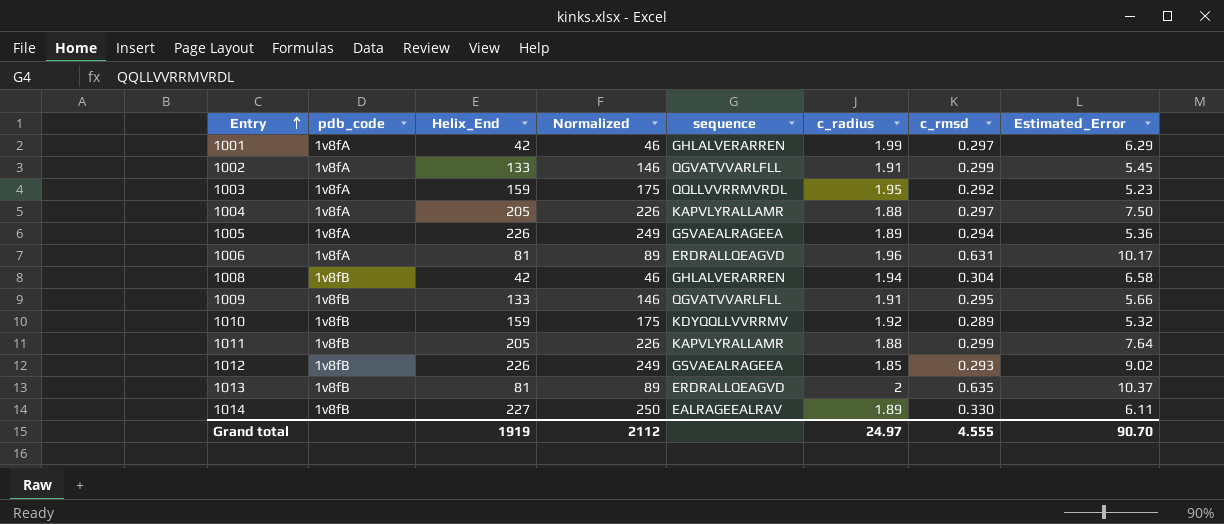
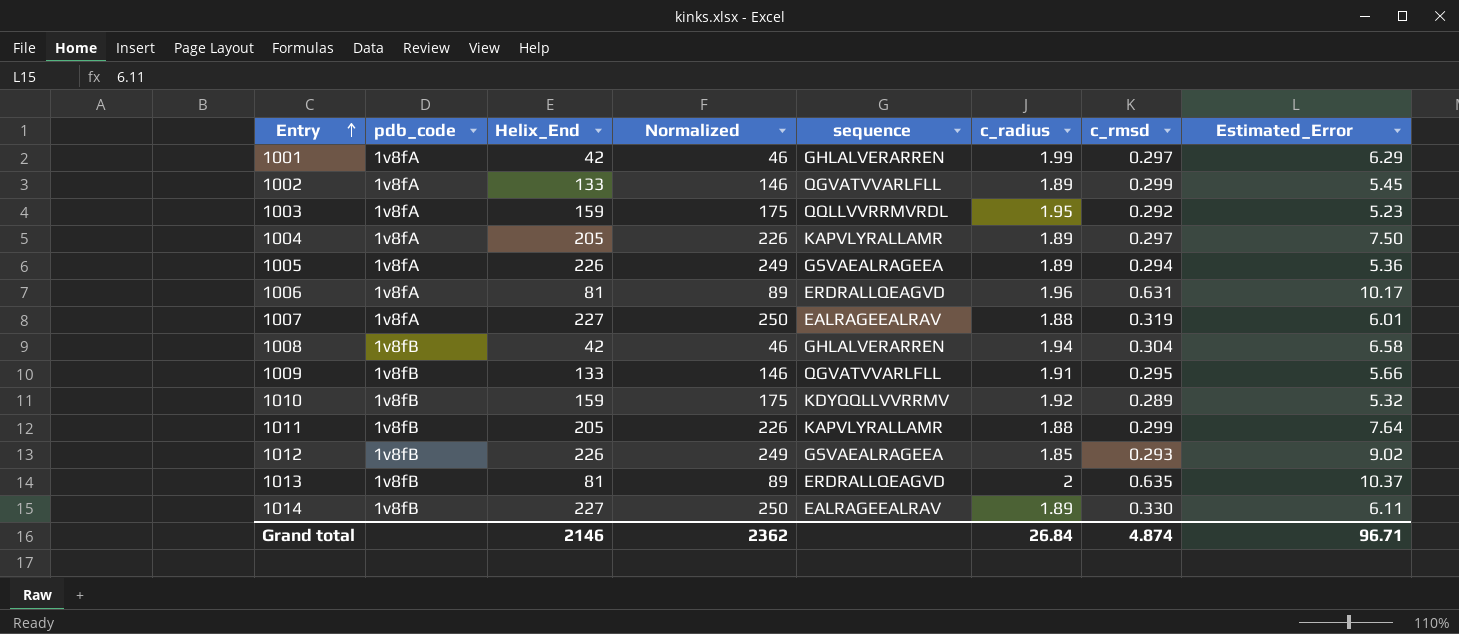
1002 | c_radius: 1.91 -> 1.89
1004 | c_radius: 1.88 -> 1.89
row 1007: none -> 1v8fA | 227 | 250 | EALRAGEEALRAV | 1.88 | 0.319 | 6.01
Grand total | Helix_End: 1919 -> 2146
Grand total | Normalized: 2112 -> 2362
Grand total | c_radius: 24.97 -> 26.84
Grand total | c_rmsd: 4.555 -> 4.874
Grand total | Estimated_Error: 90.70 -> 96.71

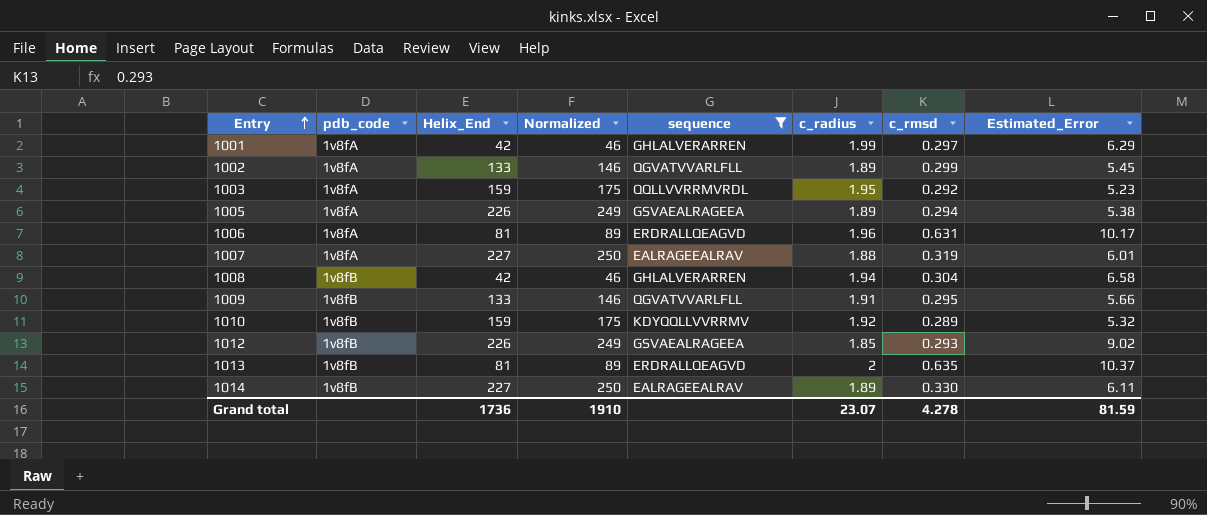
filter: none -> sequence != KAPVLYRALLAMR
1005 | Estimated_Error: 5.36 -> 5.38
Grand total | Helix_End: 2146 -> 1736
Grand total | Normalized: 2362 -> 1910
Grand total | c_radius: 26.84 -> 23.07
Grand total | c_rmsd: 4.874 -> 4.278
Grand total | Estimated_Error: 96.71 -> 81.59

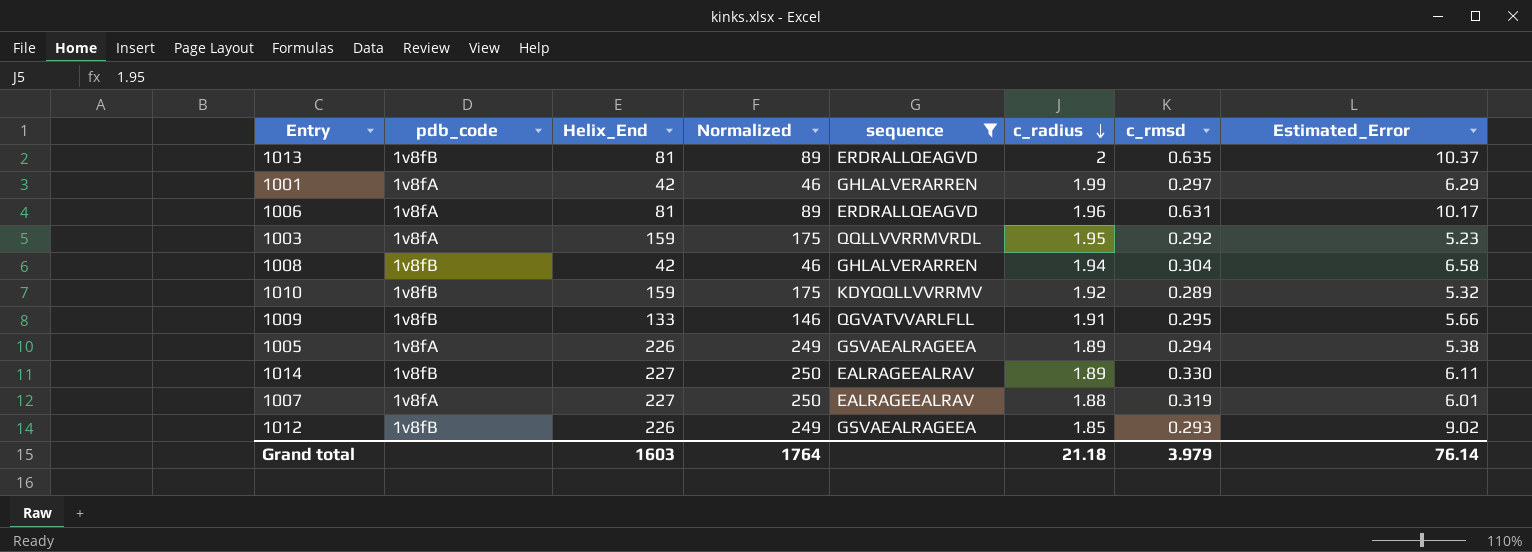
row order: Entry ascending -> c_radius descending
row 1002: 1v8fA | 133 | 146 | QGVATVVARLFLL | 1.89 | 0.299 | 5.45 -> none
Grand total | Helix_End: 1736 -> 1603
Grand total | Normalized: 1910 -> 1764
Grand total | c_radius: 23.07 -> 21.18
Grand total | c_rmsd: 4.278 -> 3.979
Grand total | Estimated_Error: 81.59 -> 76.14

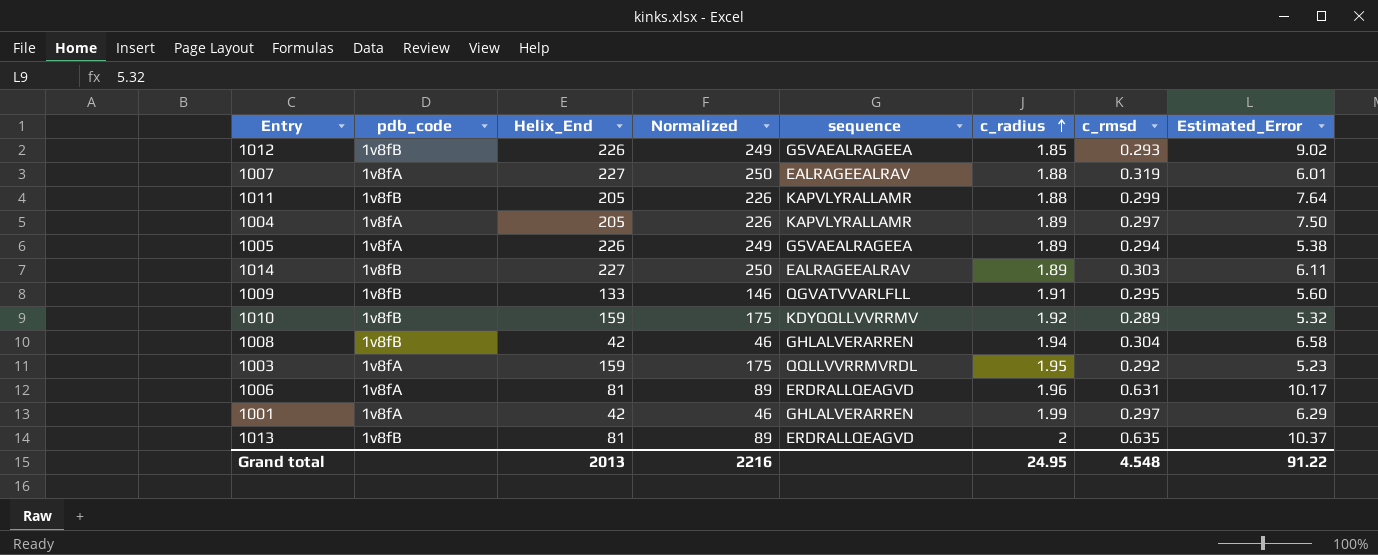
filter: sequence != KAPVLYRALLAMR -> none
row order: c_radius descending -> c_radius ascending
1014 | c_rmsd: 0.330 -> 0.303
1009 | Estimated_Error: 5.66 -> 5.60
Grand total | Helix_End: 1603 -> 2013
Grand total | Normalized: 1764 -> 2216
Grand total | c_radius: 21.18 -> 24.95
Grand total | c_rmsd: 3.979 -> 4.548
Grand total | Estimated_Error: 76.14 -> 91.22

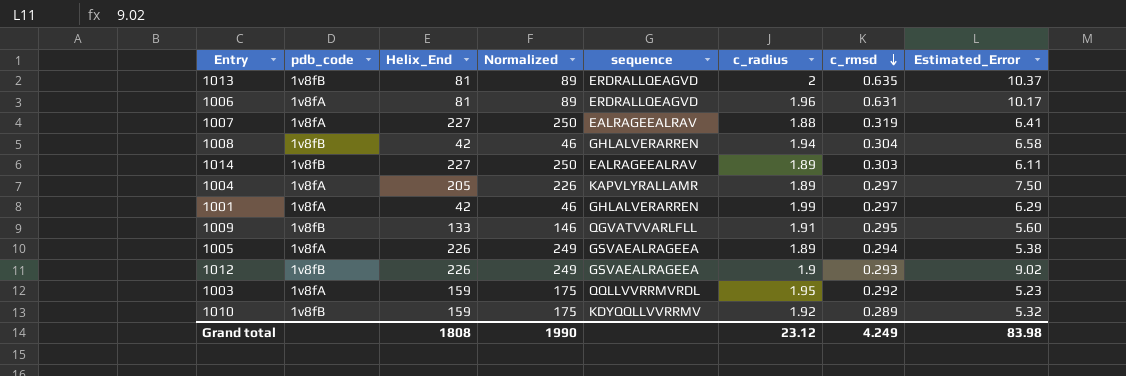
row order: c_radius ascending -> c_rmsd descending
row 1011: 1v8fB | 205 | 226 | KAPVLYRALLAMR | 1.88 | 0.299 | 7.64 -> none
1007 | Estimated_Error: 6.01 -> 6.41
1012 | c_radius: 1.85 -> 1.9
Grand total | Helix_End: 2013 -> 1808
Grand total | Normalized: 2216 -> 1990
Grand total | c_radius: 24.95 -> 23.12
Grand total | c_rmsd: 4.548 -> 4.249
Grand total | Estimated_Error: 91.22 -> 83.98

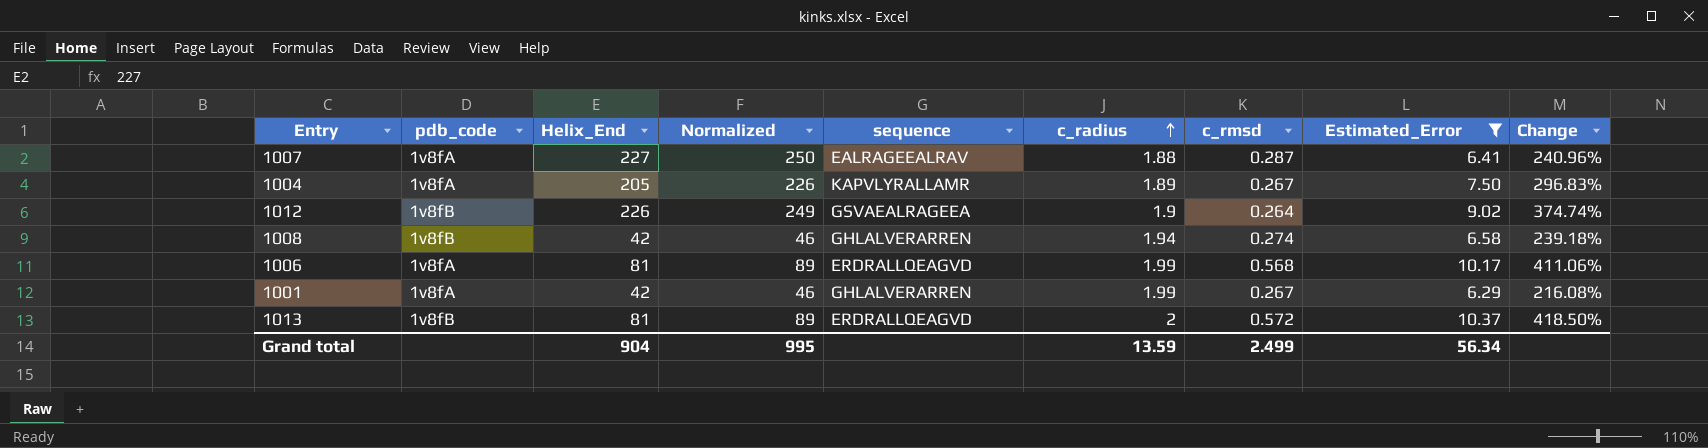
filter: none -> Estimated_Error >= 6.29
row order: c_rmsd descending -> c_radius ascending
column Change | formula: none -> ([Estimated_Error] - [c_radius]) / [c_radius]
1007 | c_rmsd: 0.319 -> 0.287
1004 | c_rmsd: 0.297 -> 0.267
1012 | c_rmsd: 0.293 -> 0.264
1008 | c_rmsd: 0.304 -> 0.274
1006 | c_radius: 1.96 -> 1.99
1006 | c_rmsd: 0.631 -> 0.568
1001 | c_rmsd: 0.297 -> 0.267
1013 | c_rmsd: 0.635 -> 0.572
Grand total | Helix_End: 1808 -> 904
Grand total | Normalized: 1990 -> 995
Grand total | c_radius: 23.12 -> 13.59
Grand total | c_rmsd: 4.249 -> 2.499
Grand total | Estimated_Error: 83.98 -> 56.34

